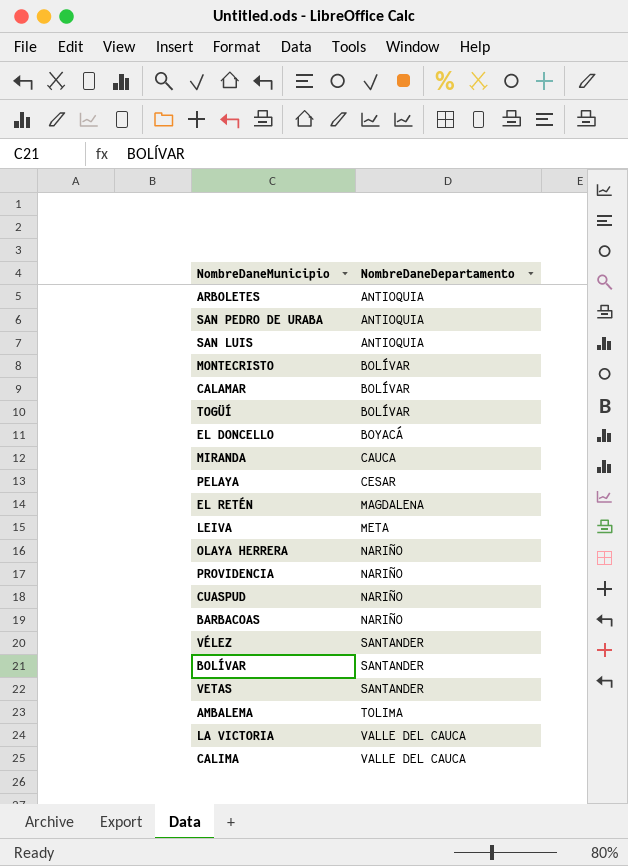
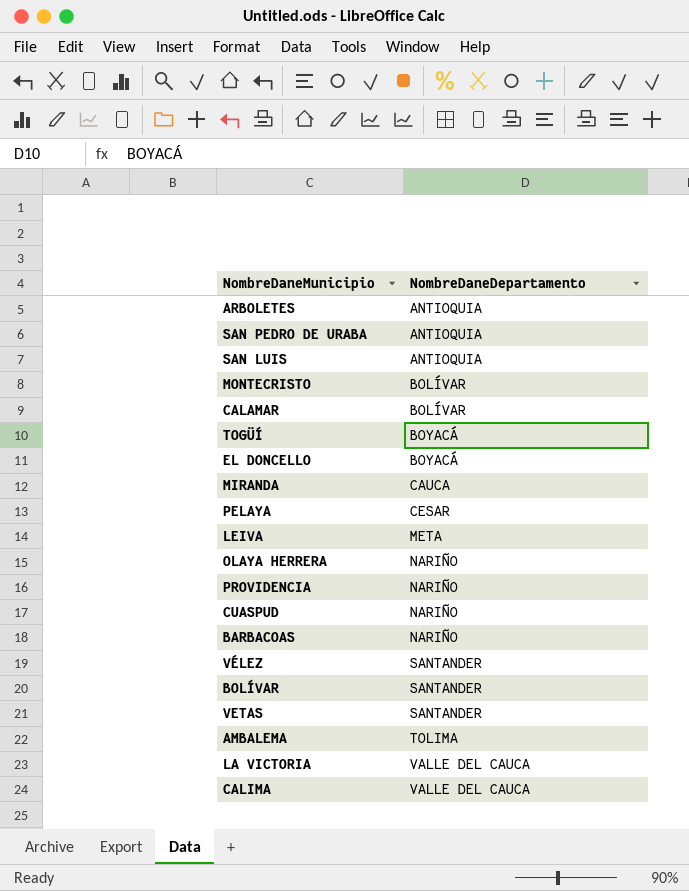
row EL RETÉN: MAGDALENA -> none
TOGÜÍ | NombreDaneDepartamento: BOLÍVAR -> BOYACÁ

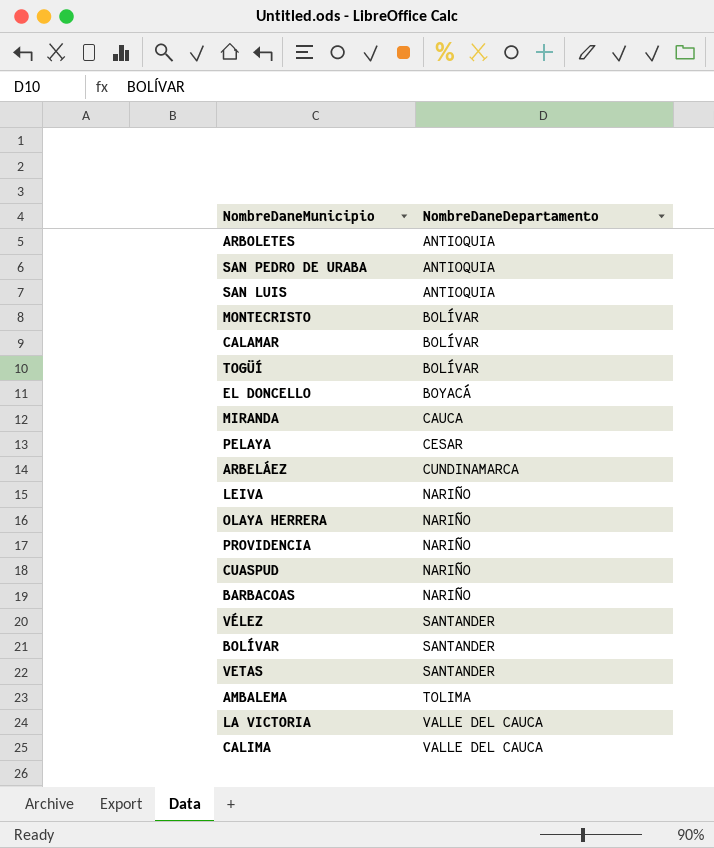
TOGÜÍ | NombreDaneDepartamento: BOYACÁ -> BOLÍVAR
row ARBELÁEZ: none -> CUNDINAMARCA
LEIVA | NombreDaneDepartamento: META -> NARIÑO

